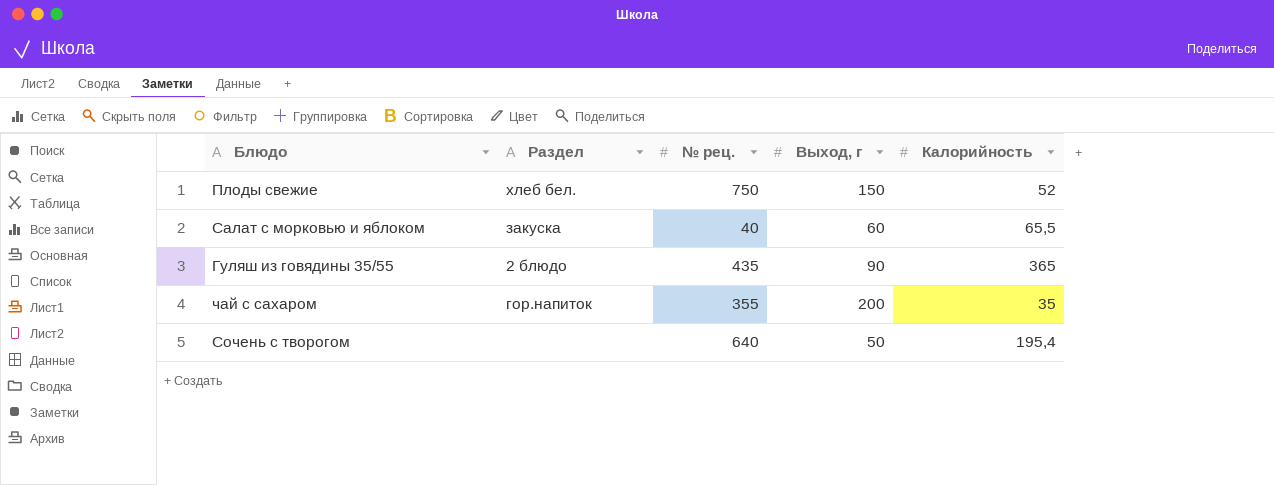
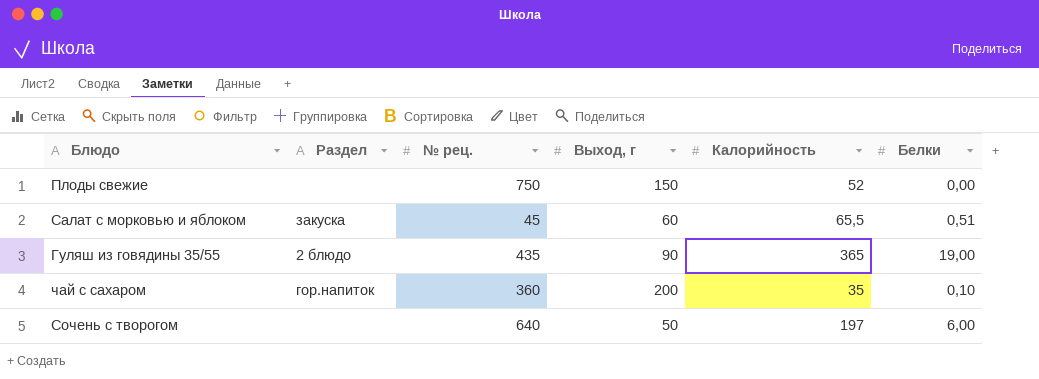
column Белки | position: none -> 6
Плоды свежие | Раздел: хлеб бел. -> none
Салат с морковью и яблоком | № рец.: 40 -> 45
чай с сахаром | № рец.: 355 -> 360
Сочень с творогом | Калорийность: 195,4 -> 197

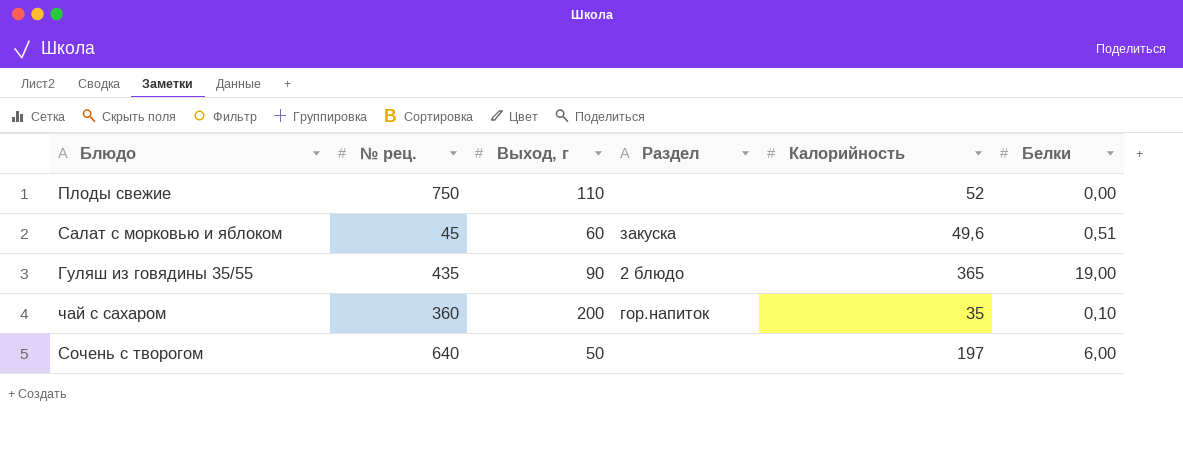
column Раздел | position: 2 -> 4
Плоды свежие | Выход, г: 150 -> 110
Салат с морковью и яблоком | Калорийность: 65,5 -> 49,6

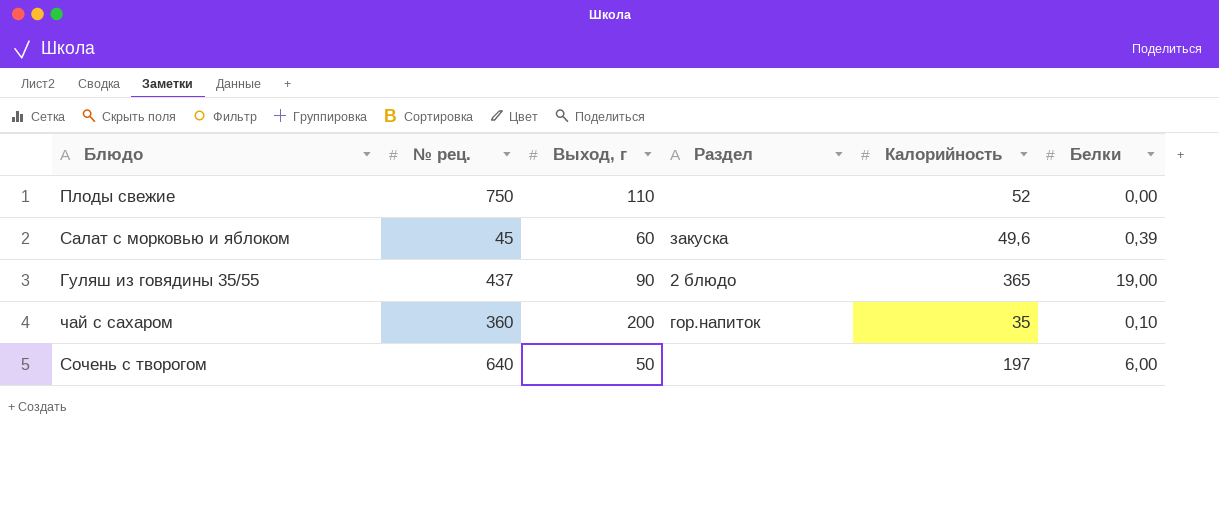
Салат с морковью и яблоком | Белки: 0,51 -> 0,39
Гуляш из говядины 35/55 | № рец.: 435 -> 437

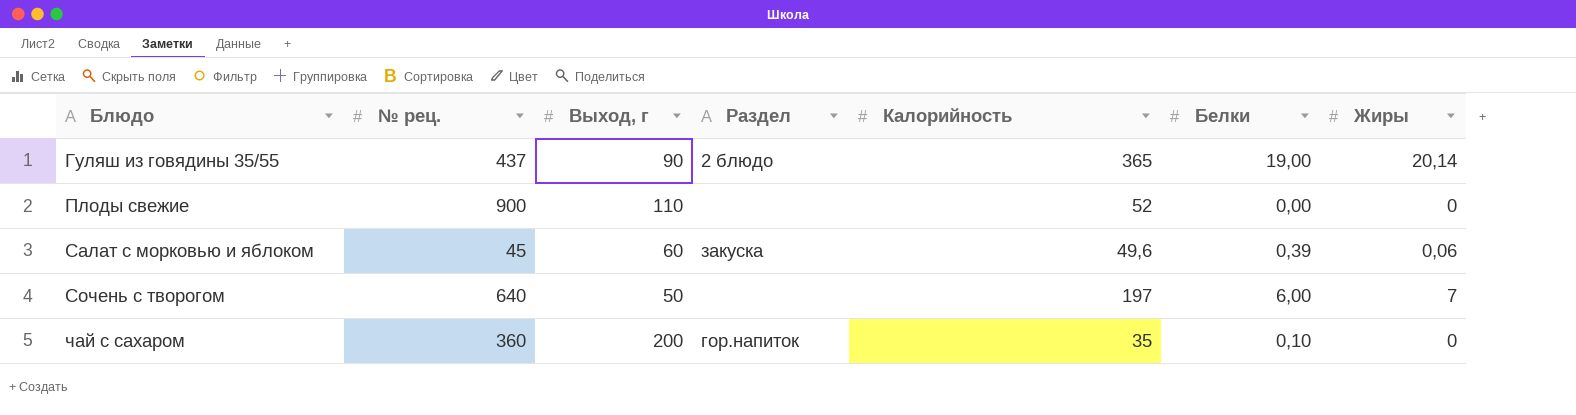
row order: none -> Блюдо ascending
column Жиры | position: none -> 7
Плоды свежие | № рец.: 750 -> 900

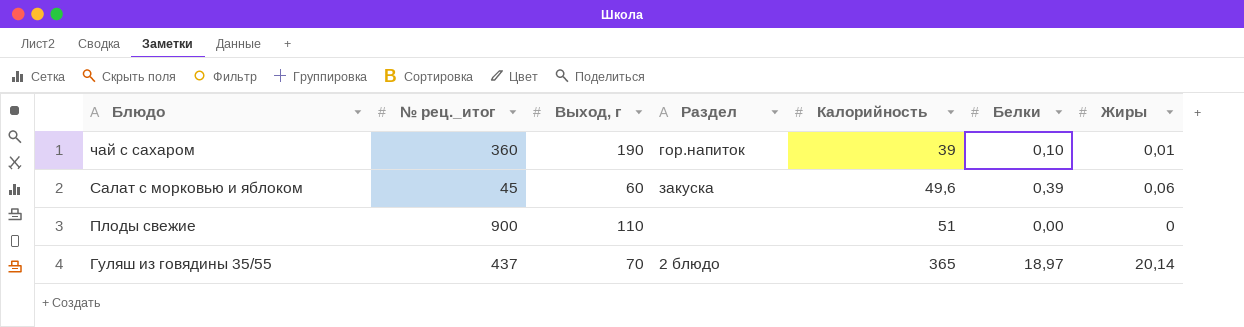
row order: Блюдо ascending -> Блюдо descending
column name: № рец. -> № рец._итог
row Сочень с творогом: 640 | 50 | none | 197 | 6,00 | 7 -> none
чай с сахаром | Выход, г: 200 -> 190
чай с сахаром | Калорийность: 35 -> 39
чай с сахаром | Жиры: 0 -> 0,01
Плоды свежие | Калорийность: 52 -> 51
Гуляш из говядины 35/55 | Выход, г: 90 -> 70
Гуляш из говядины 35/55 | Белки: 19,00 -> 18,97

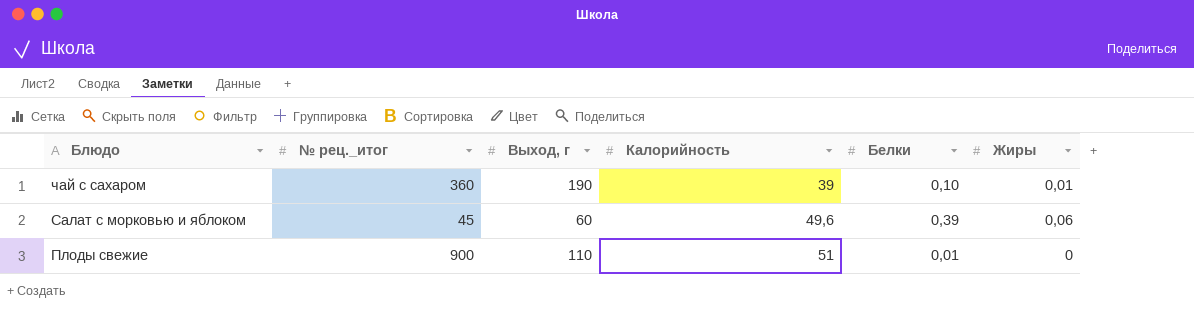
column Раздел | position: 4 -> none
row Гуляш из говядины 35/55: 437 | 70 | 2 блюдо | 365 | 18,97 | 20,14 -> none
Плоды свежие | Белки: 0,00 -> 0,01

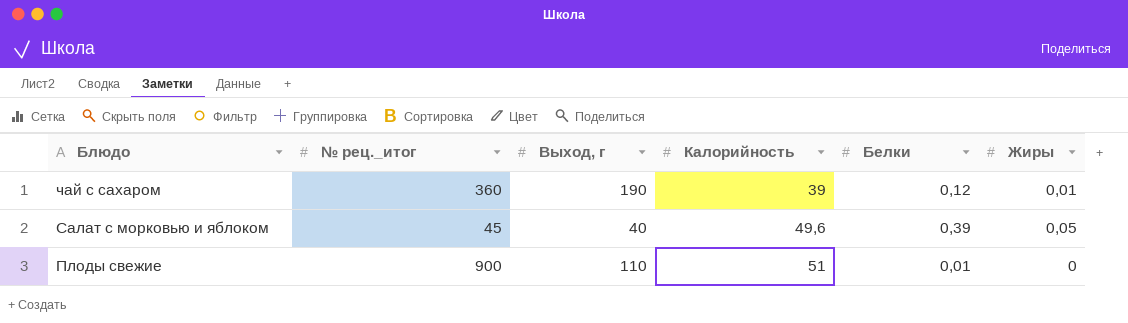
чай с сахаром | Белки: 0,10 -> 0,12
Салат с морковью и яблоком | Выход, г: 60 -> 40
Салат с морковью и яблоком | Жиры: 0,06 -> 0,05

